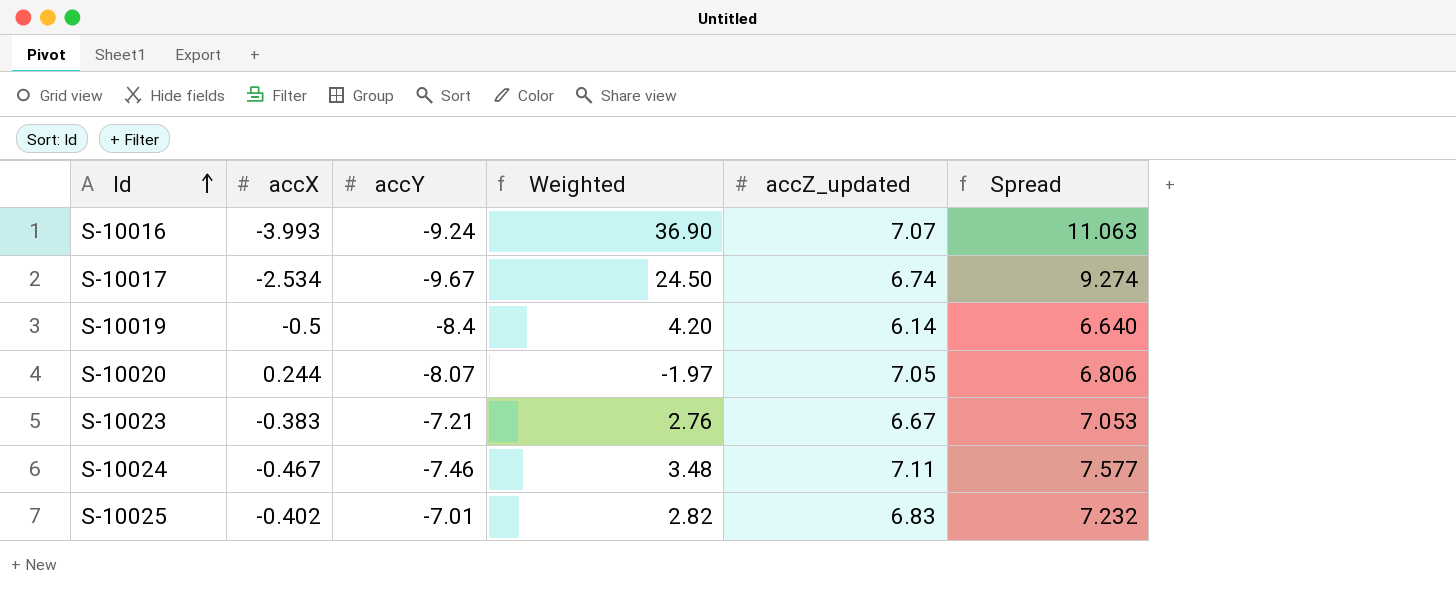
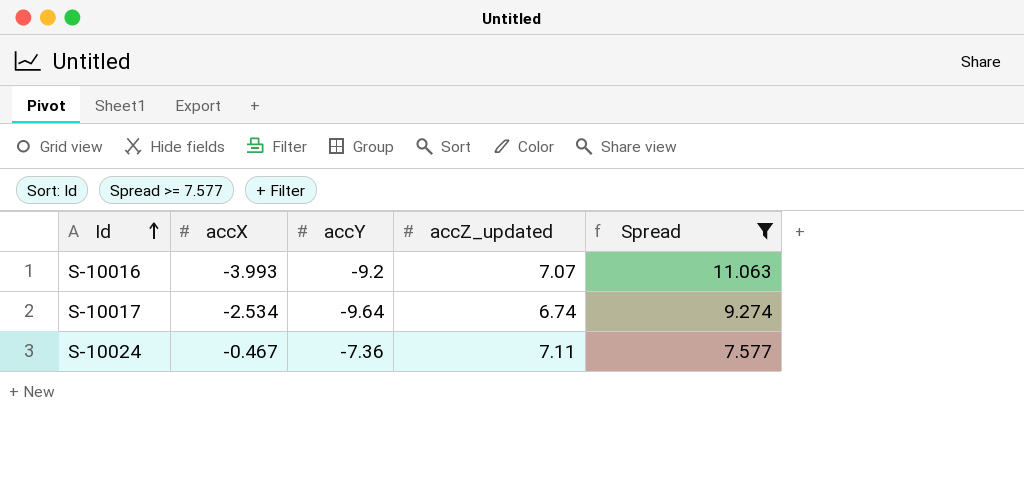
filter: none -> Spread >= 7.577
column Weighted | formula: [accX] * [accY] -> none
S-10016 | accY: -9.24 -> -9.2
S-10017 | accY: -9.67 -> -9.64
S-10024 | accY: -7.46 -> -7.36

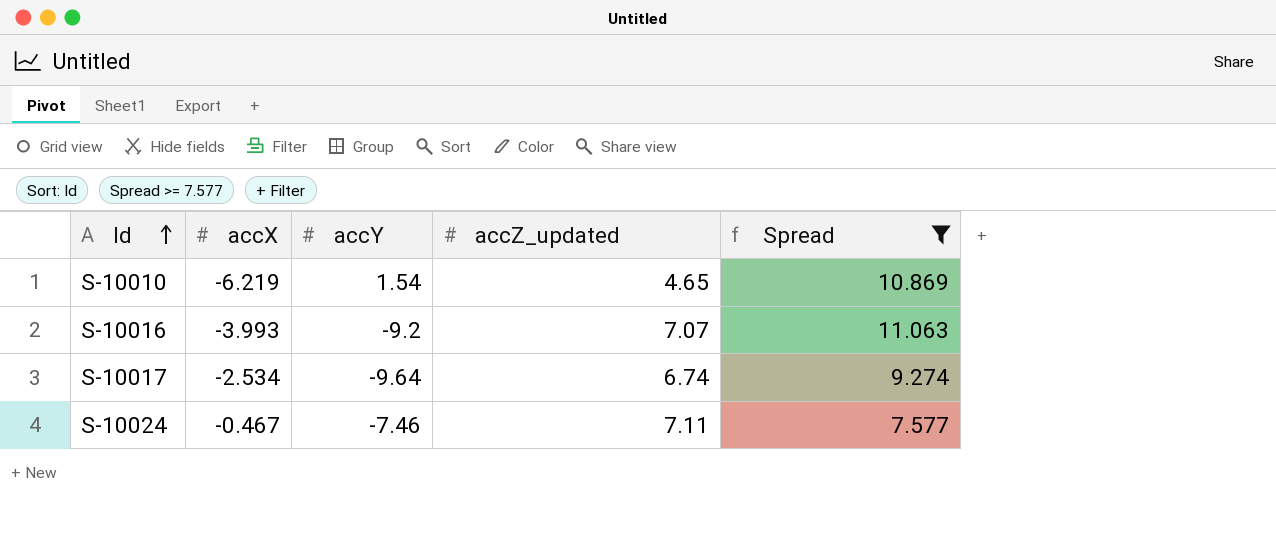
row S-10010: none -> -6.219 | 1.54 | 4.65 | 10.869
S-10024 | accY: -7.36 -> -7.46

